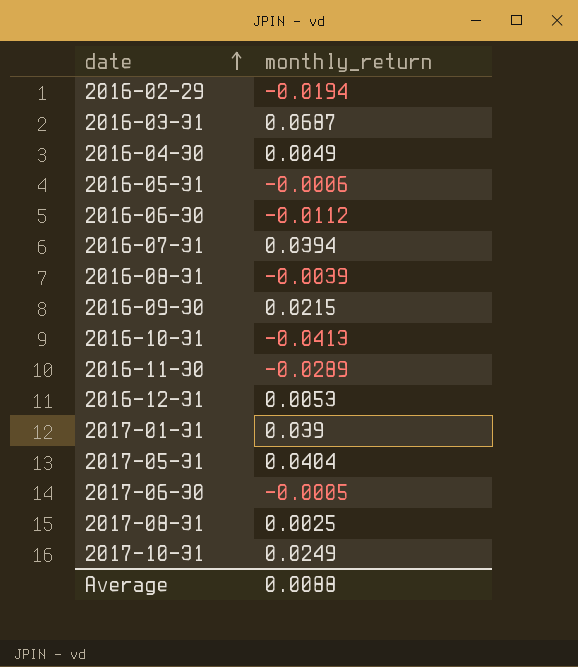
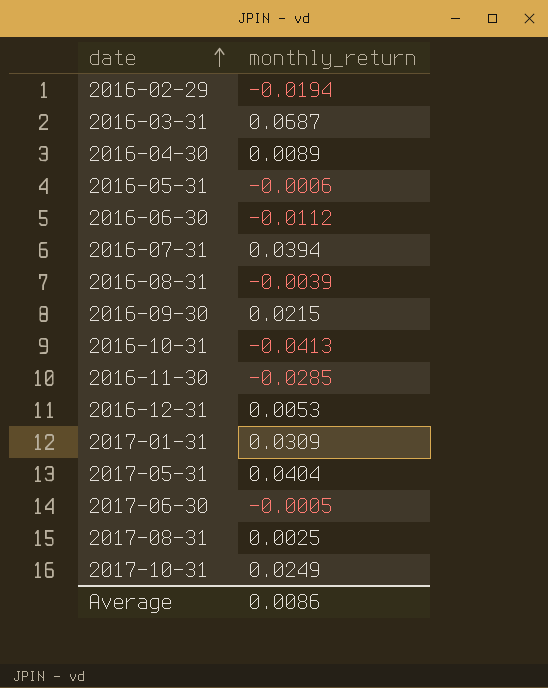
2016-04-30 | monthly_return: 0.0049 -> 0.0089
2016-11-30 | monthly_return: -0.0289 -> -0.0285
2017-01-31 | monthly_return: 0.039 -> 0.0309
Average | monthly_return: 0.0088 -> 0.0086

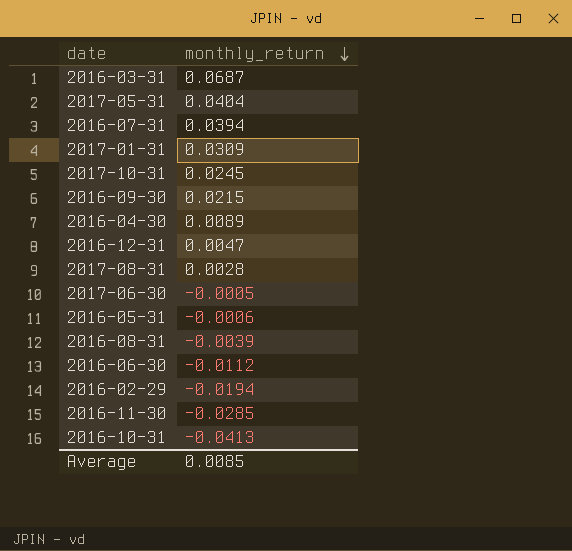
row order: date ascending -> monthly_return descending
2017-10-31 | monthly_return: 0.0249 -> 0.0245
2016-12-31 | monthly_return: 0.0053 -> 0.0047
2017-08-31 | monthly_return: 0.0025 -> 0.0028
Average | monthly_return: 0.0086 -> 0.0085

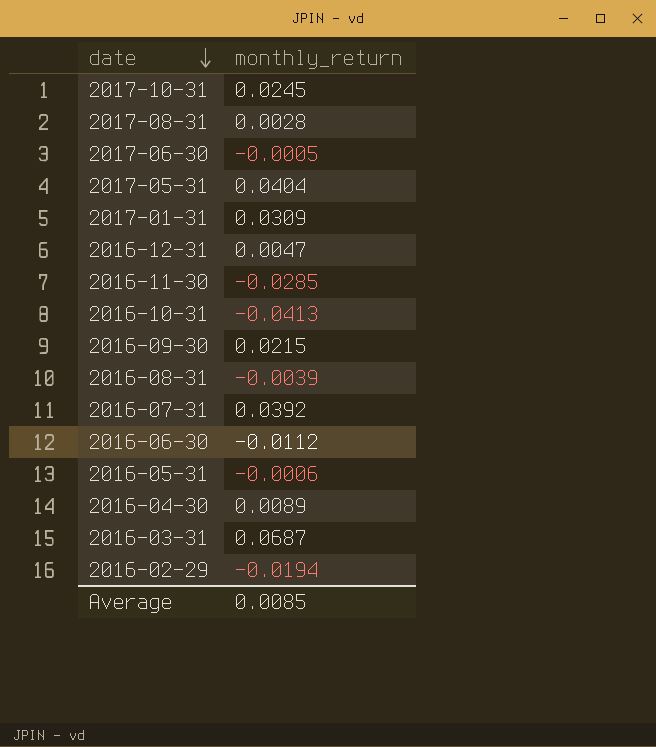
row order: monthly_return descending -> date descending
2016-07-31 | monthly_return: 0.0394 -> 0.0392

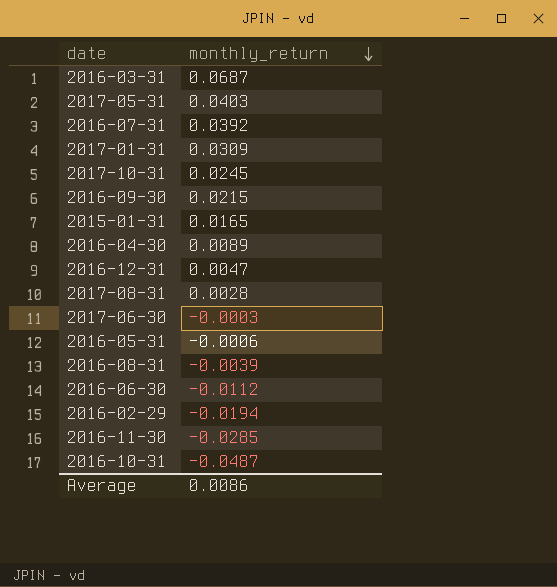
row order: date descending -> monthly_return descending
2017-05-31 | monthly_return: 0.0404 -> 0.0403
row 2015-01-31: none -> 0.0165
2017-06-30 | monthly_return: -0.0005 -> -0.0003
2016-10-31 | monthly_return: -0.0413 -> -0.0487
Average | monthly_return: 0.0085 -> 0.0086

